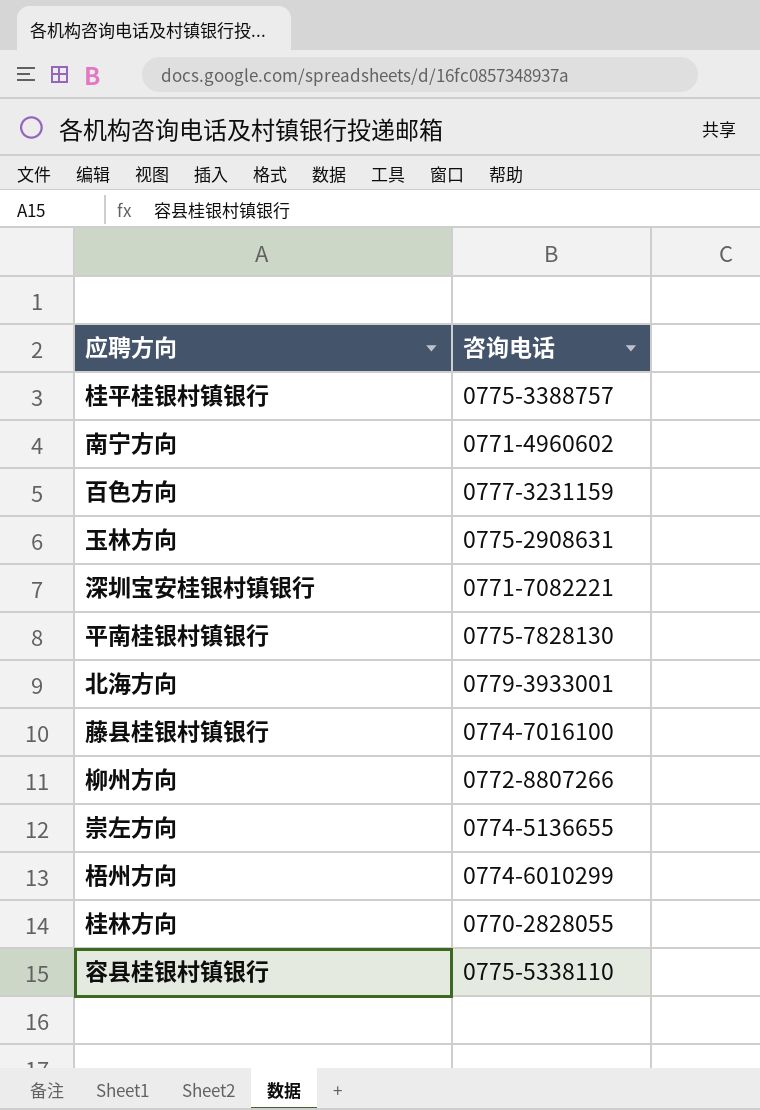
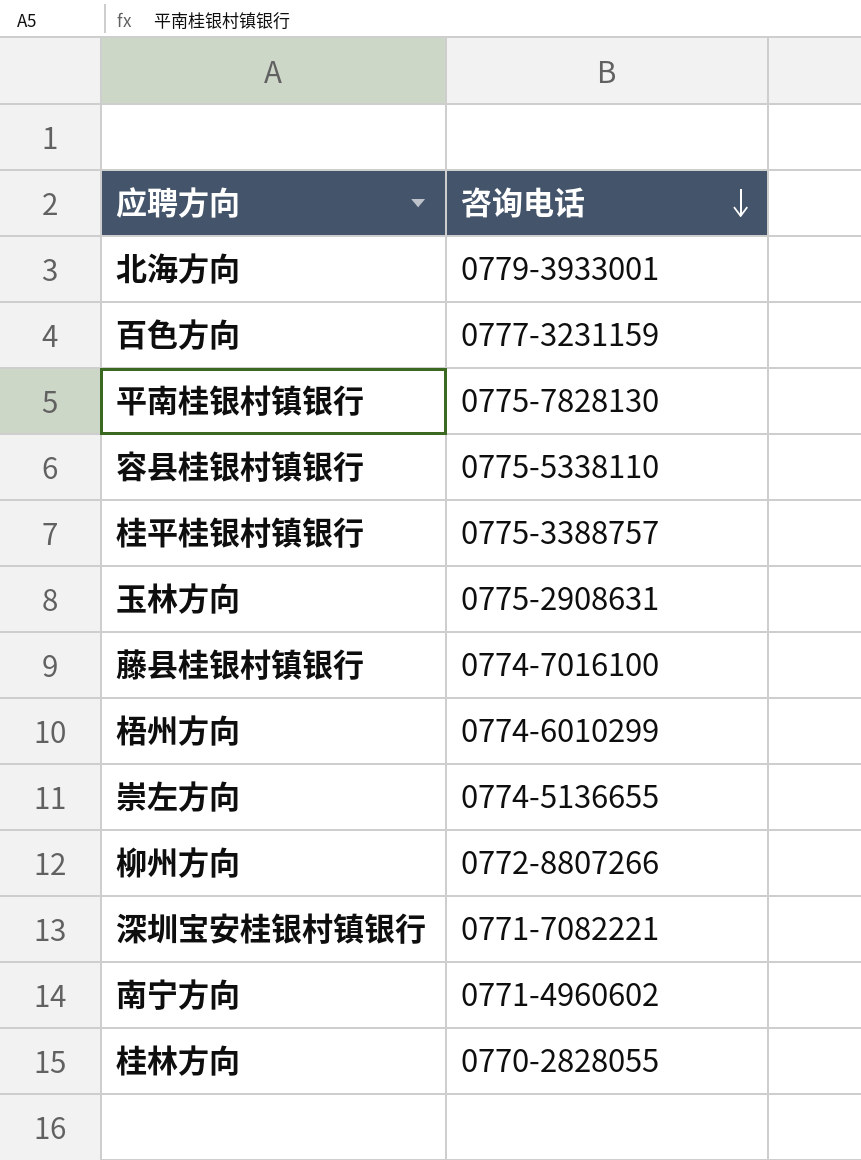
row order: none -> 咨询电话 descending

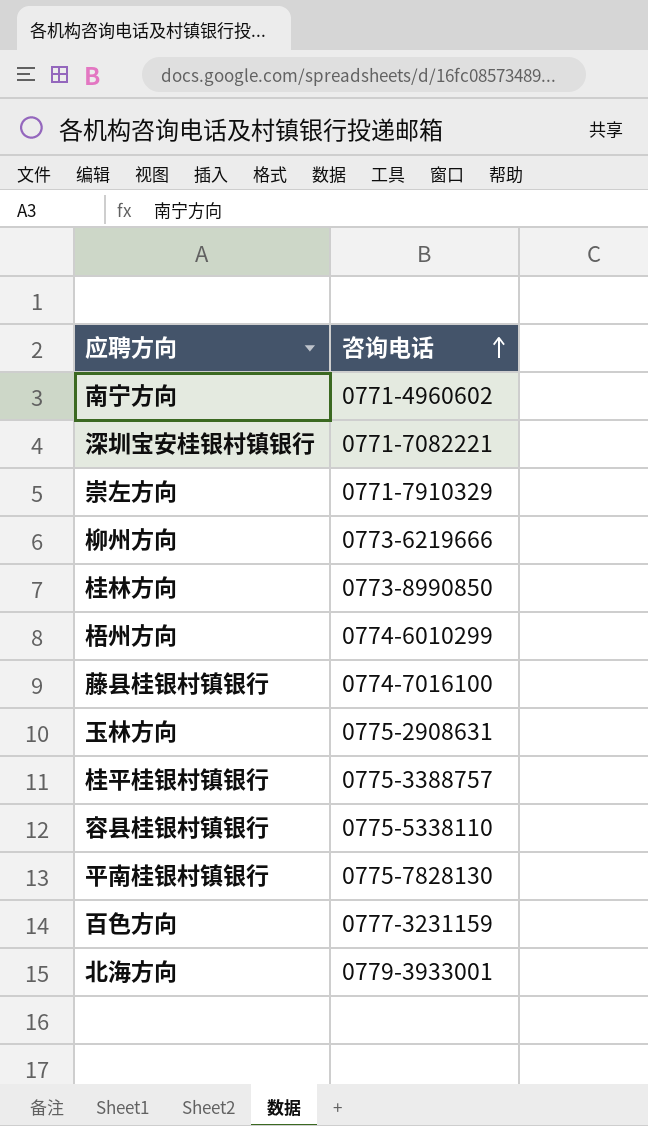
row order: 咨询电话 descending -> 咨询电话 ascending
崇左方向 | 咨询电话: 0774-5136655 -> 0771-7910329
柳州方向 | 咨询电话: 0772-8807266 -> 0773-6219666
桂林方向 | 咨询电话: 0770-2828055 -> 0773-8990850

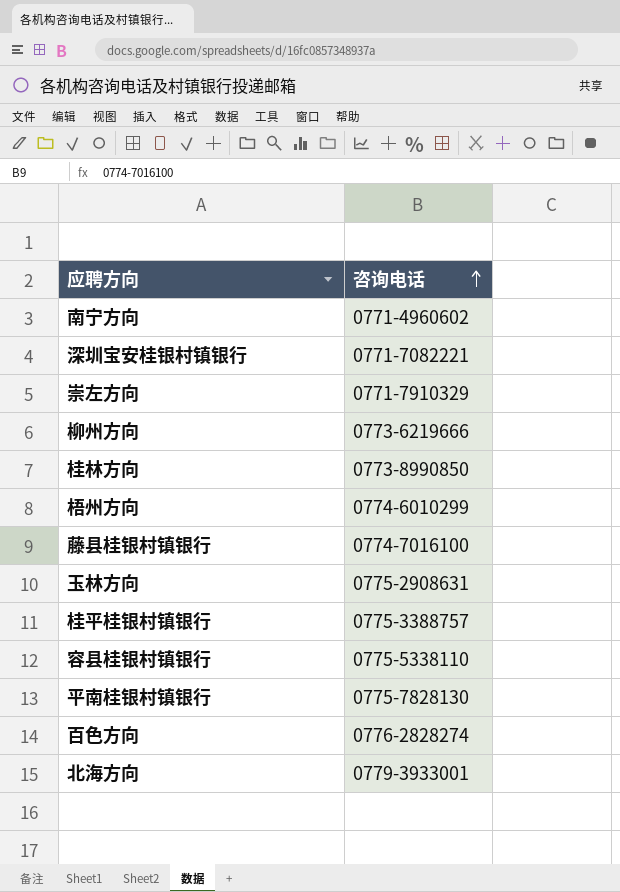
百色方向 | 咨询电话: 0777-3231159 -> 0776-2828274

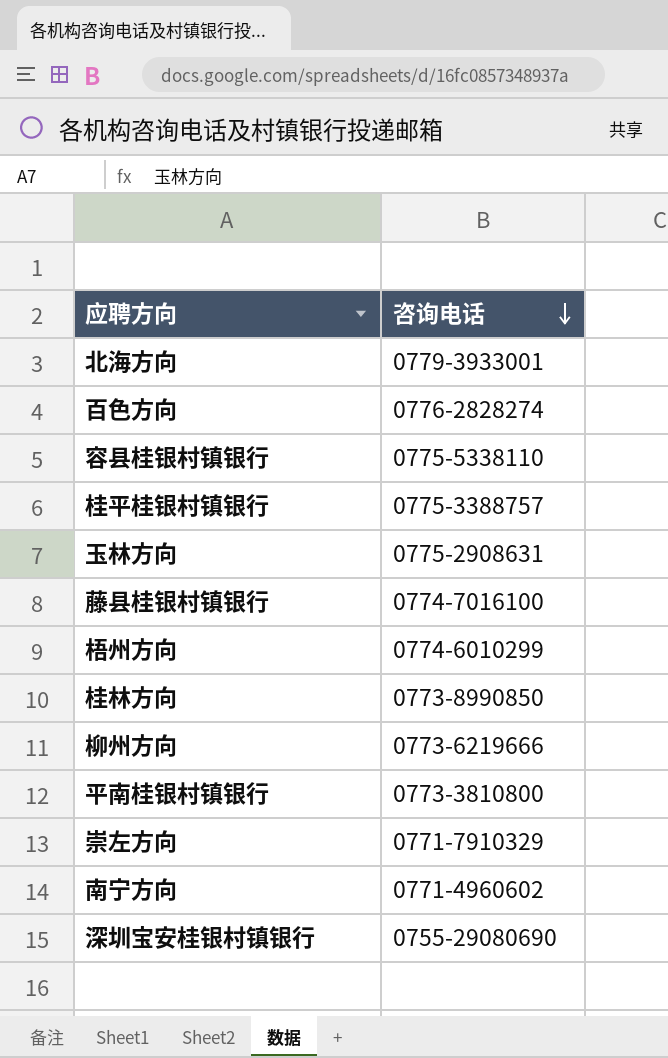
row order: 咨询电话 ascending -> 咨询电话 descending
平南桂银村镇银行 | 咨询电话: 0775-7828130 -> 0773-3810800
深圳宝安桂银村镇银行 | 咨询电话: 0771-7082221 -> 0755-29080690

